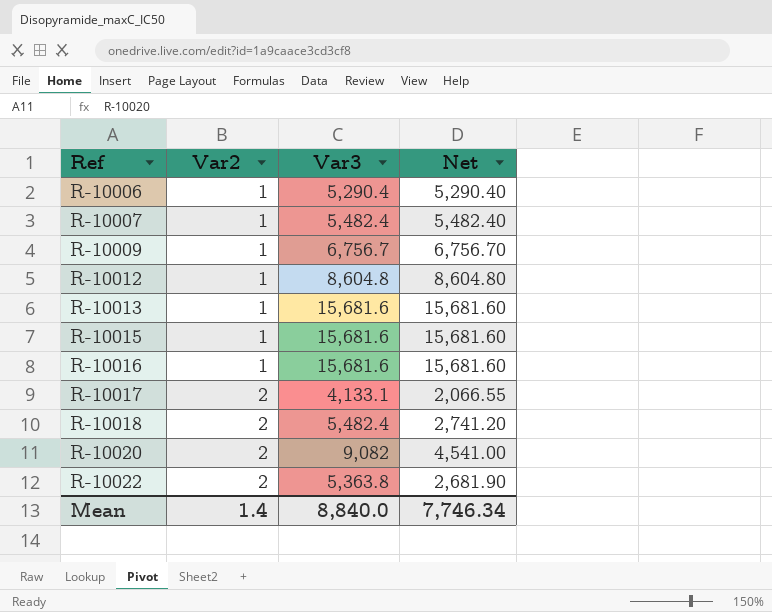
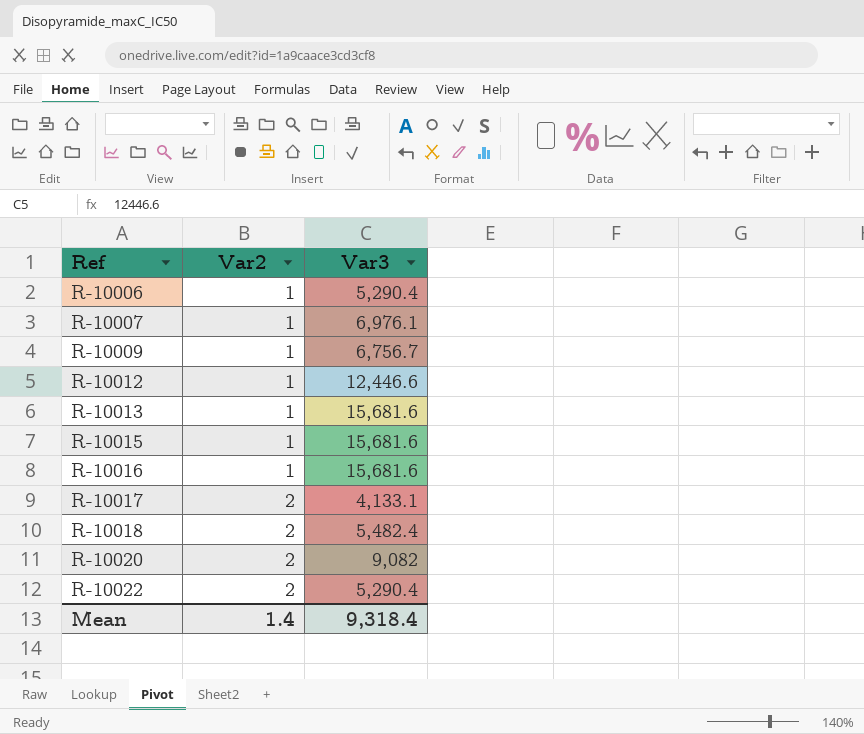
column Net | formula: [Var3] / [Var2] -> none
R-10007 | Var3: 5,482.4 -> 6,976.1
R-10012 | Var3: 8,604.8 -> 12,446.6
R-10022 | Var3: 5,363.8 -> 5,290.4
Mean | Var3: 8,840.0 -> 9,318.4

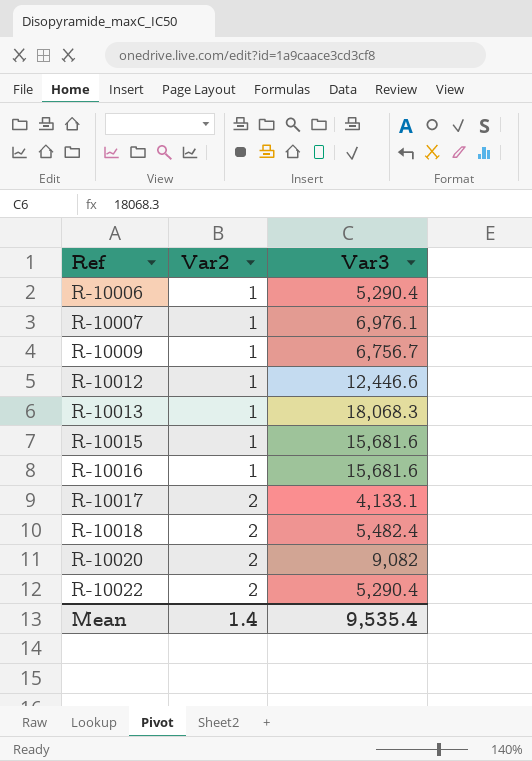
R-10013 | Var3: 15,681.6 -> 18,068.3
Mean | Var3: 9,318.4 -> 9,535.4

